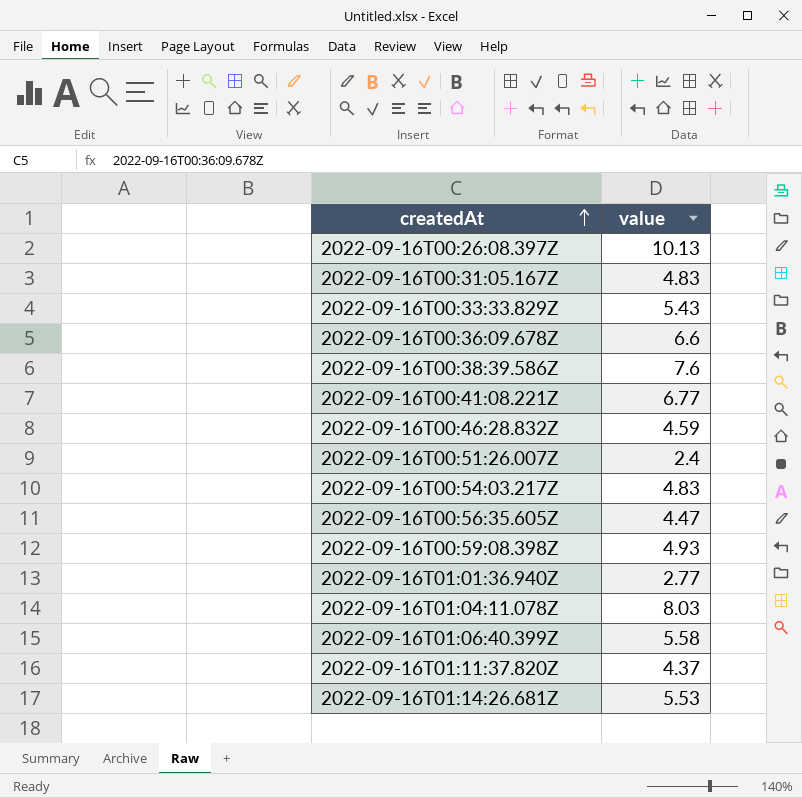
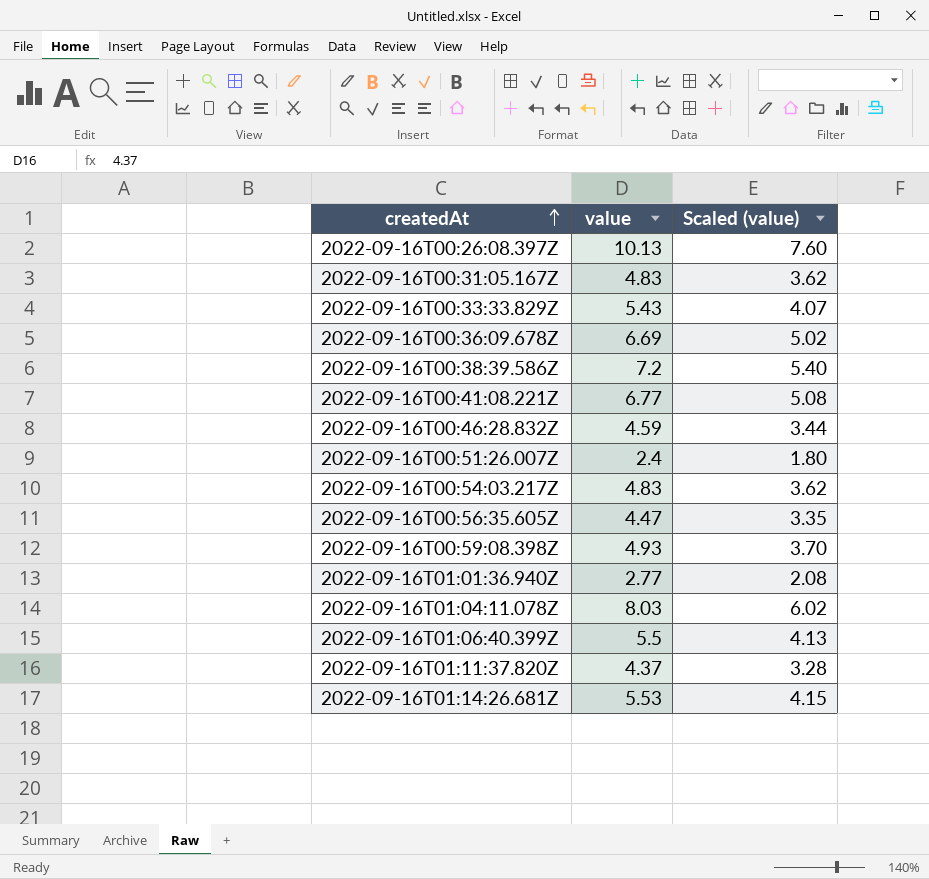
column Scaled (value) | formula: none -> [value] * 0.75
2022-09-16T00:36:09.678Z | value: 6.6 -> 6.69
2022-09-16T00:38:39.586Z | value: 7.6 -> 7.2
2022-09-16T01:06:40.399Z | value: 5.58 -> 5.5

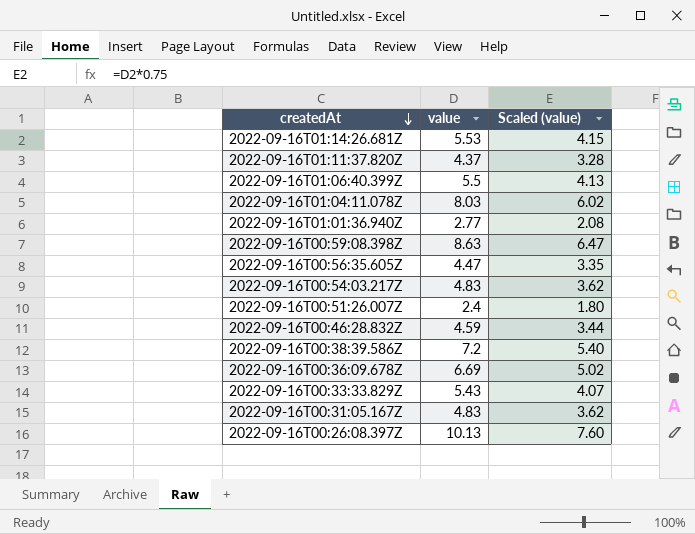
row order: createdAt ascending -> createdAt descending
row 2022-09-16T00:41:08.221Z: 6.77 | 5.08 -> none
2022-09-16T00:59:08.398Z | value: 4.93 -> 8.63
2022-09-16T00:59:08.398Z | Scaled (value): 3.70 -> 6.47

